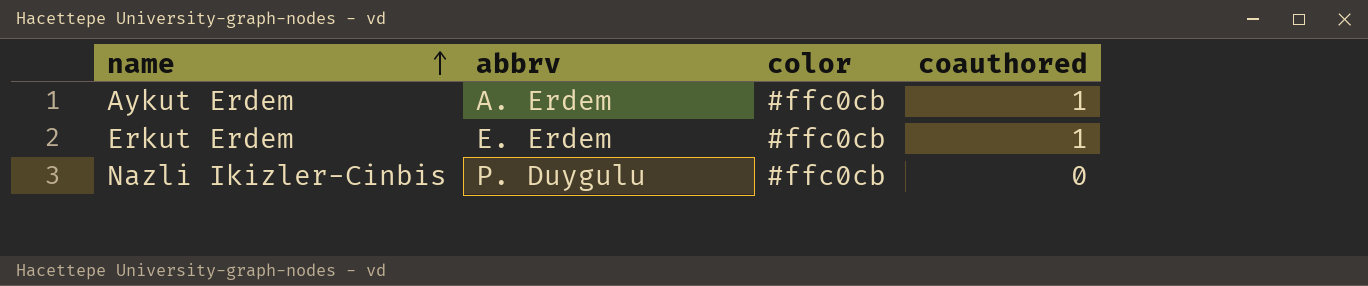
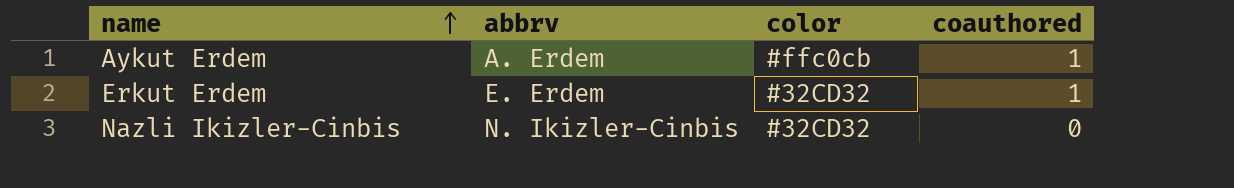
Erkut Erdem | color: #ffc0cb -> #32CD32
Nazli Ikizler-Cinbis | abbrv: P. Duygulu -> N. Ikizler-Cinbis
Nazli Ikizler-Cinbis | color: #ffc0cb -> #32CD32

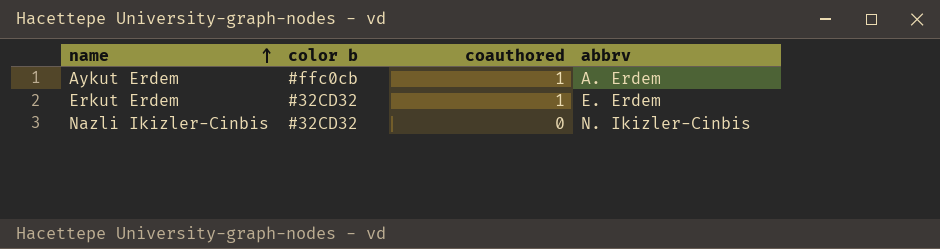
column name: color -> color b
column abbrv | position: 2 -> 4

